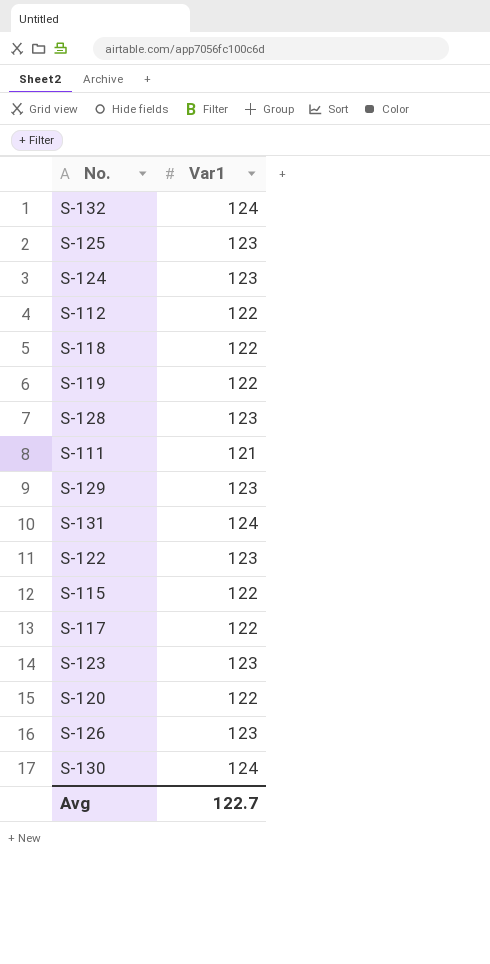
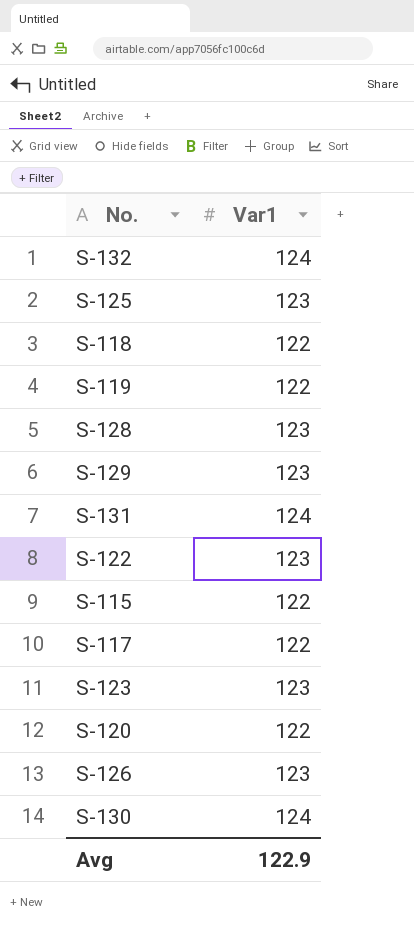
row S-124: 123 -> none
row S-112: 122 -> none
row S-111: 121 -> none
Avg | Var1: 122.7 -> 122.9

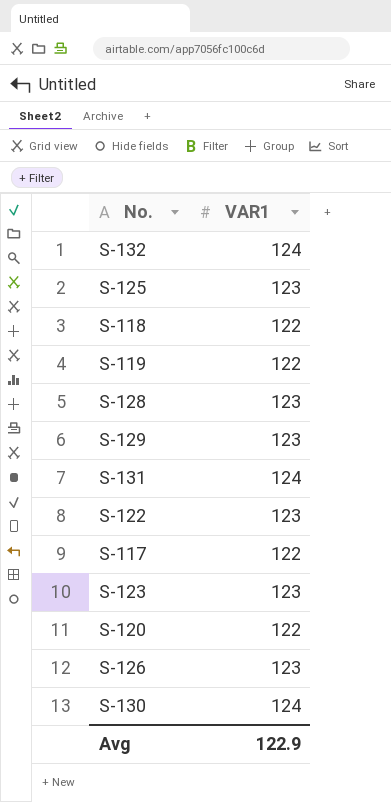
column name: Var1 -> VAR1
row S-115: 122 -> none

